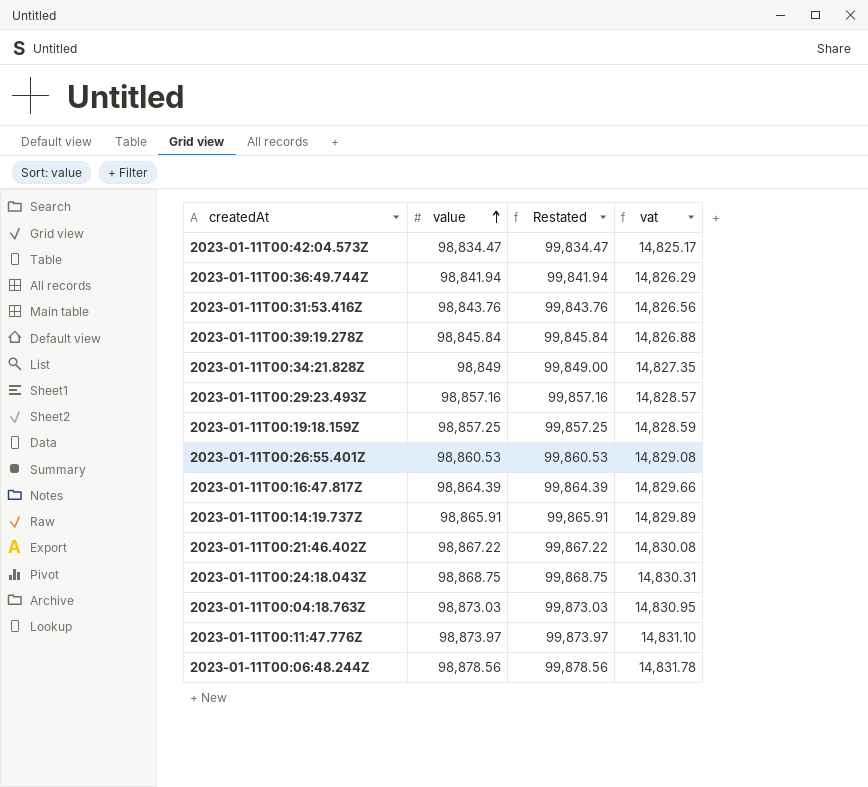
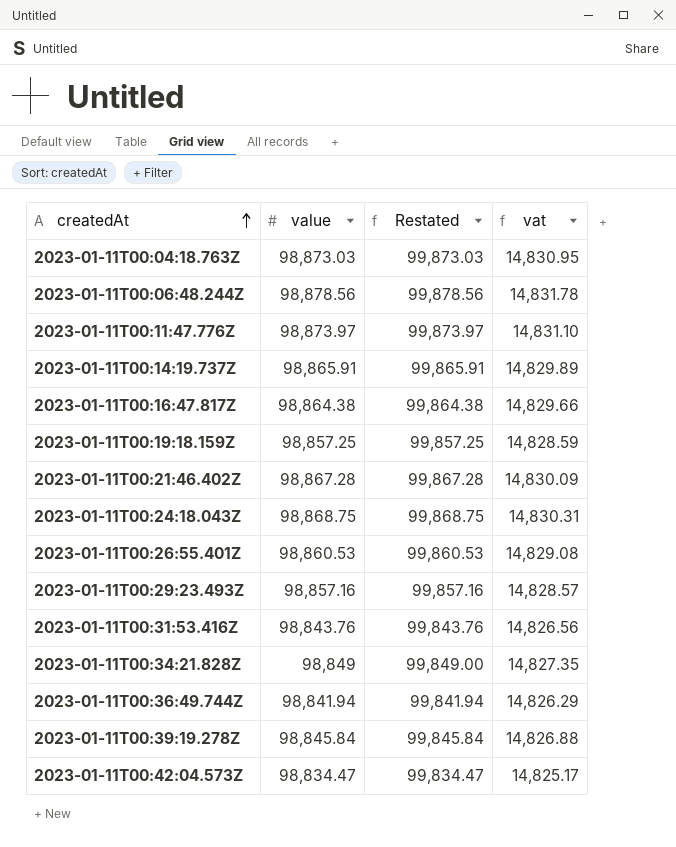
row order: value ascending -> createdAt ascending
2023-01-11T00:16:47.817Z | value: 98,864.39 -> 98,864.38
2023-01-11T00:16:47.817Z | Restated: 99,864.39 -> 99,864.38
2023-01-11T00:21:46.402Z | value: 98,867.22 -> 98,867.28
2023-01-11T00:21:46.402Z | Restated: 99,867.22 -> 99,867.28
2023-01-11T00:21:46.402Z | vat: 14,830.08 -> 14,830.09

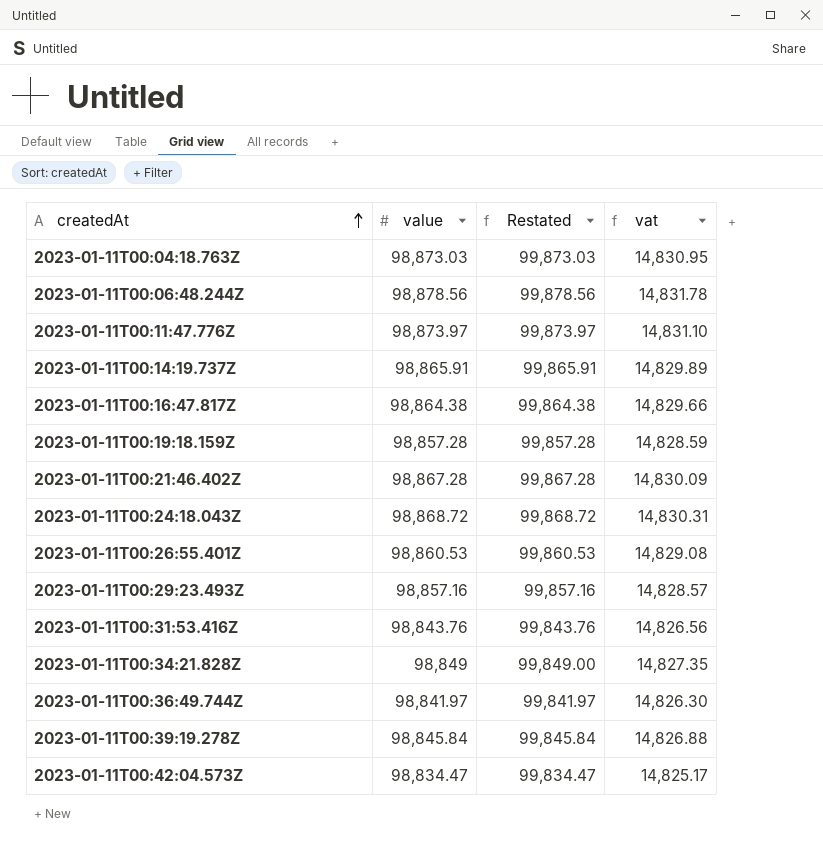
2023-01-11T00:19:18.159Z | value: 98,857.25 -> 98,857.28
2023-01-11T00:19:18.159Z | Restated: 99,857.25 -> 99,857.28
2023-01-11T00:24:18.043Z | value: 98,868.75 -> 98,868.72
2023-01-11T00:24:18.043Z | Restated: 99,868.75 -> 99,868.72
2023-01-11T00:36:49.744Z | value: 98,841.94 -> 98,841.97
2023-01-11T00:36:49.744Z | Restated: 99,841.94 -> 99,841.97
2023-01-11T00:36:49.744Z | vat: 14,826.29 -> 14,826.30

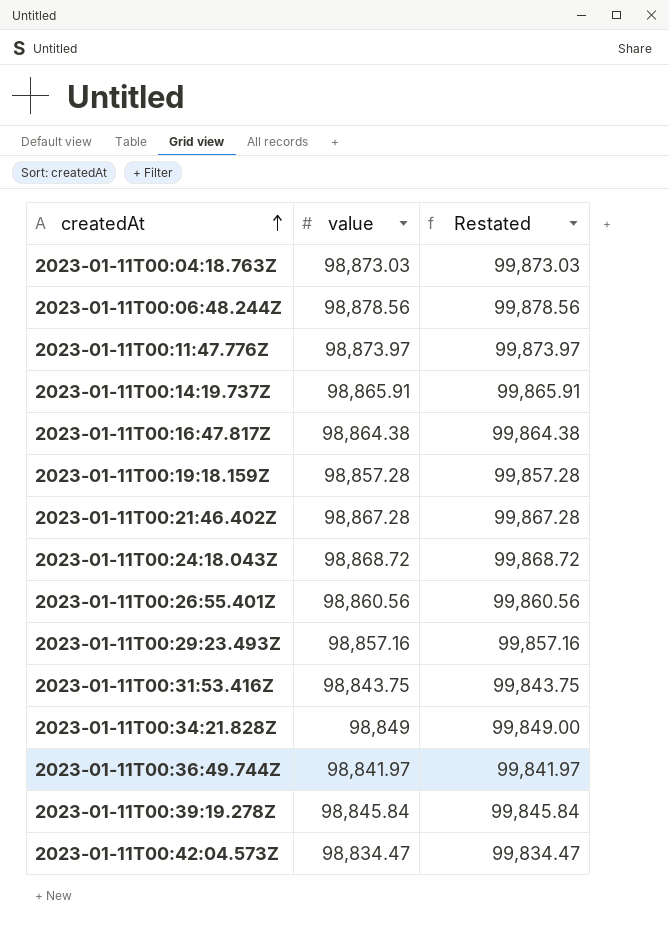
column vat | formula: [value] * 0.15 -> none
2023-01-11T00:26:55.401Z | value: 98,860.53 -> 98,860.56
2023-01-11T00:26:55.401Z | Restated: 99,860.53 -> 99,860.56
2023-01-11T00:31:53.416Z | value: 98,843.76 -> 98,843.75
2023-01-11T00:31:53.416Z | Restated: 99,843.76 -> 99,843.75

